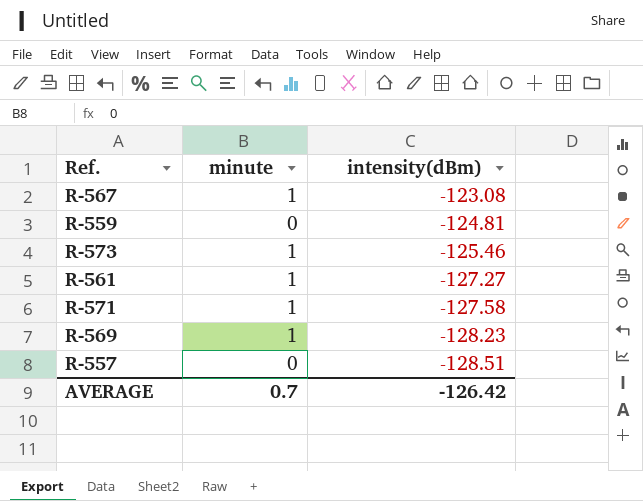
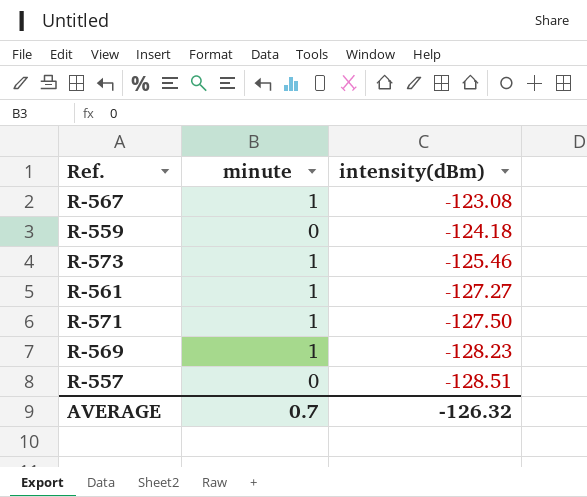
R-559 | intensity(dBm): -124.81 -> -124.18
R-571 | intensity(dBm): -127.58 -> -127.50
AVERAGE | intensity(dBm): -126.42 -> -126.32

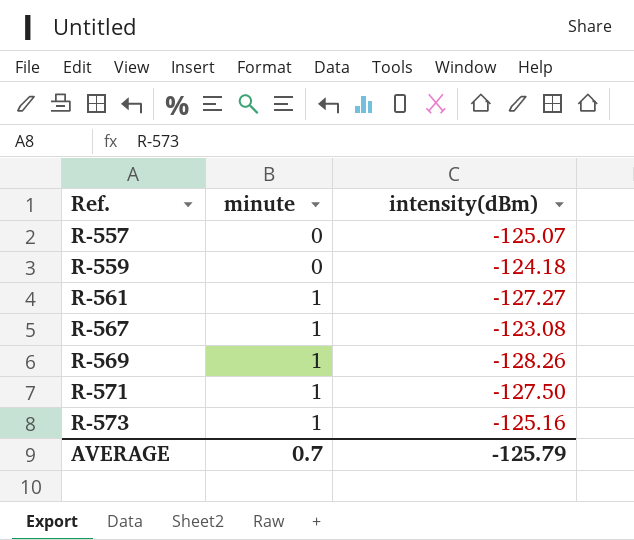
row order: intensity(dBm) descending -> Ref. ascending
R-557 | intensity(dBm): -128.51 -> -125.07
R-569 | intensity(dBm): -128.23 -> -128.26
R-573 | intensity(dBm): -125.46 -> -125.16
AVERAGE | intensity(dBm): -126.32 -> -125.79

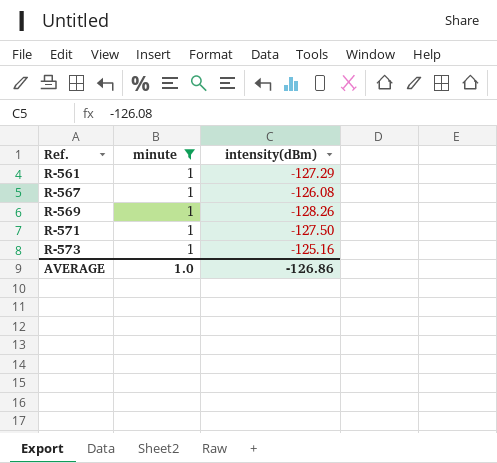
filter: none -> minute = 1
R-561 | intensity(dBm): -127.27 -> -127.29
R-567 | intensity(dBm): -123.08 -> -126.08
AVERAGE | minute: 0.7 -> 1.0
AVERAGE | intensity(dBm): -125.79 -> -126.86

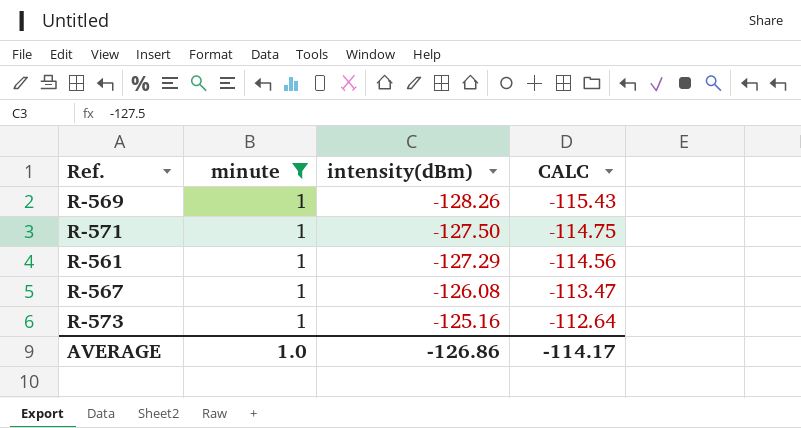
row order: Ref. ascending -> intensity(dBm) ascending
column CALC | formula: none -> [intensity(dBm)] * 0.9

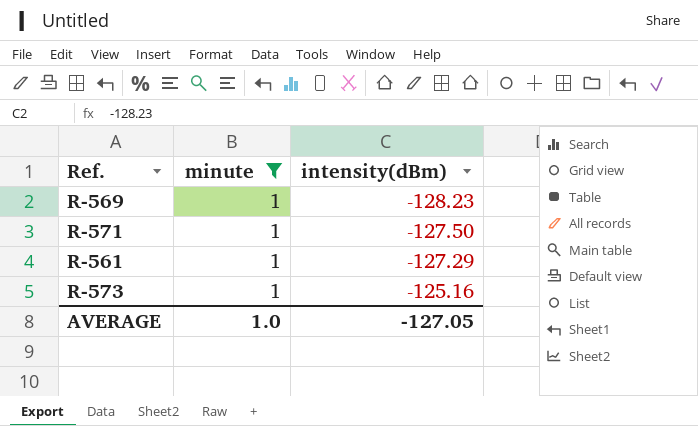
column CALC | formula: [intensity(dBm)] * 0.9 -> none
row R-567: 1 | -126.08 | -113.47 -> none
R-569 | intensity(dBm): -128.26 -> -128.23
AVERAGE | intensity(dBm): -126.86 -> -127.05

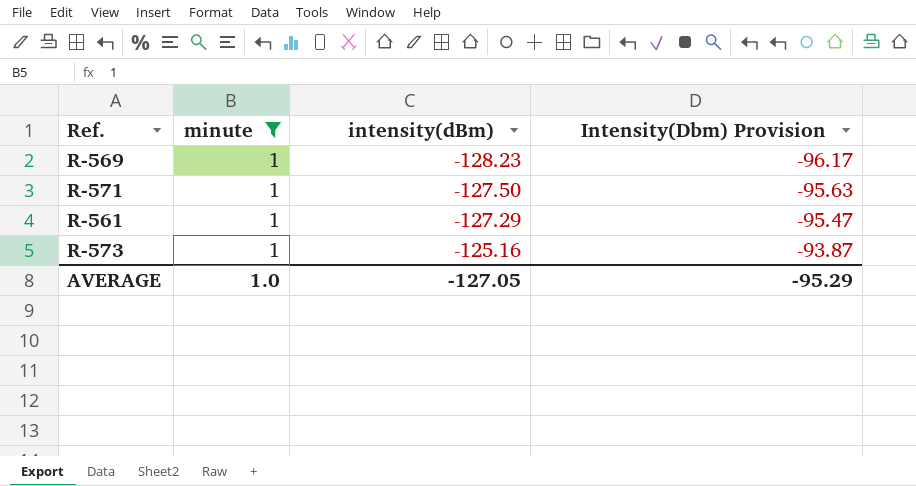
column Intensity(Dbm) Provision | formula: none -> [intensity(dBm)] * 0.75

